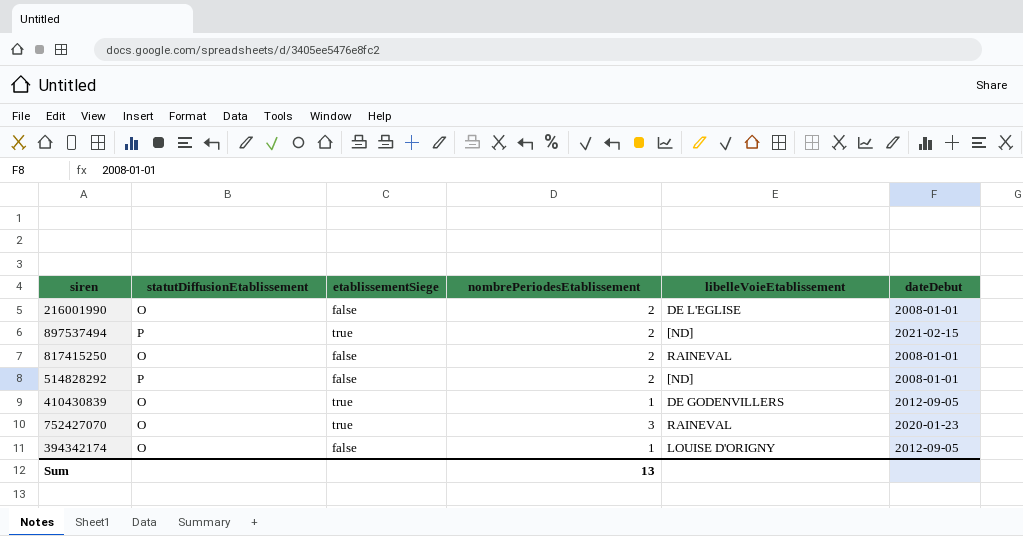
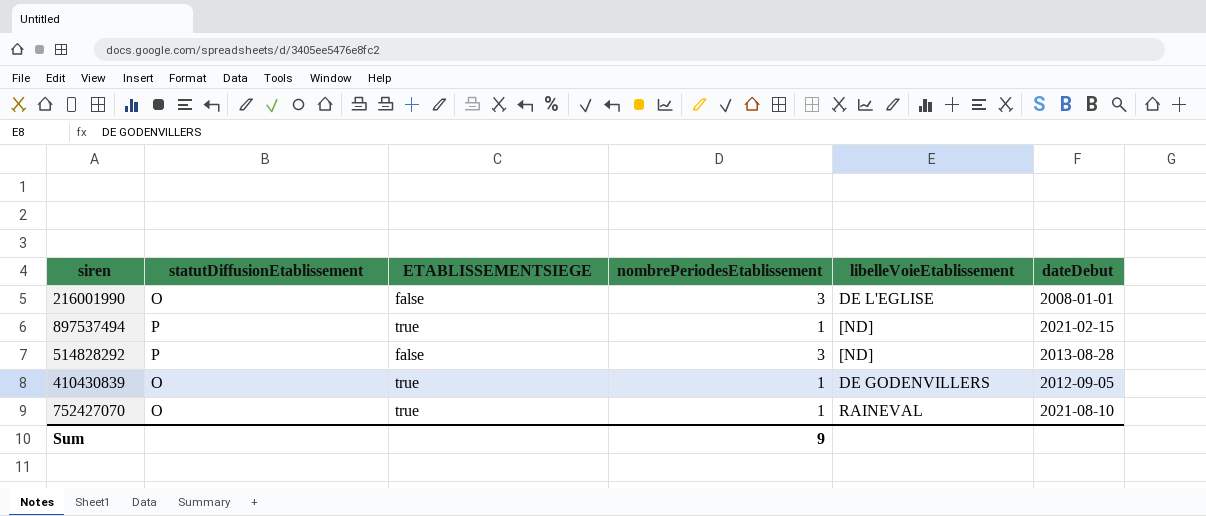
column name: etablissementSiege -> ETABLISSEMENTSIEGE
row 817415250: O | false | 2 | RAINEVAL | 2008-01-01 -> none
row 394342174: O | false | 1 | LOUISE D'ORIGNY | 2012-09-05 -> none
216001990 | nombrePeriodesEtablissement: 2 -> 3
897537494 | nombrePeriodesEtablissement: 2 -> 1
514828292 | nombrePeriodesEtablissement: 2 -> 3
514828292 | dateDebut: 2008-01-01 -> 2013-08-28
752427070 | nombrePeriodesEtablissement: 3 -> 1
752427070 | dateDebut: 2020-01-23 -> 2021-08-10
Sum | nombrePeriodesEtablissement: 13 -> 9

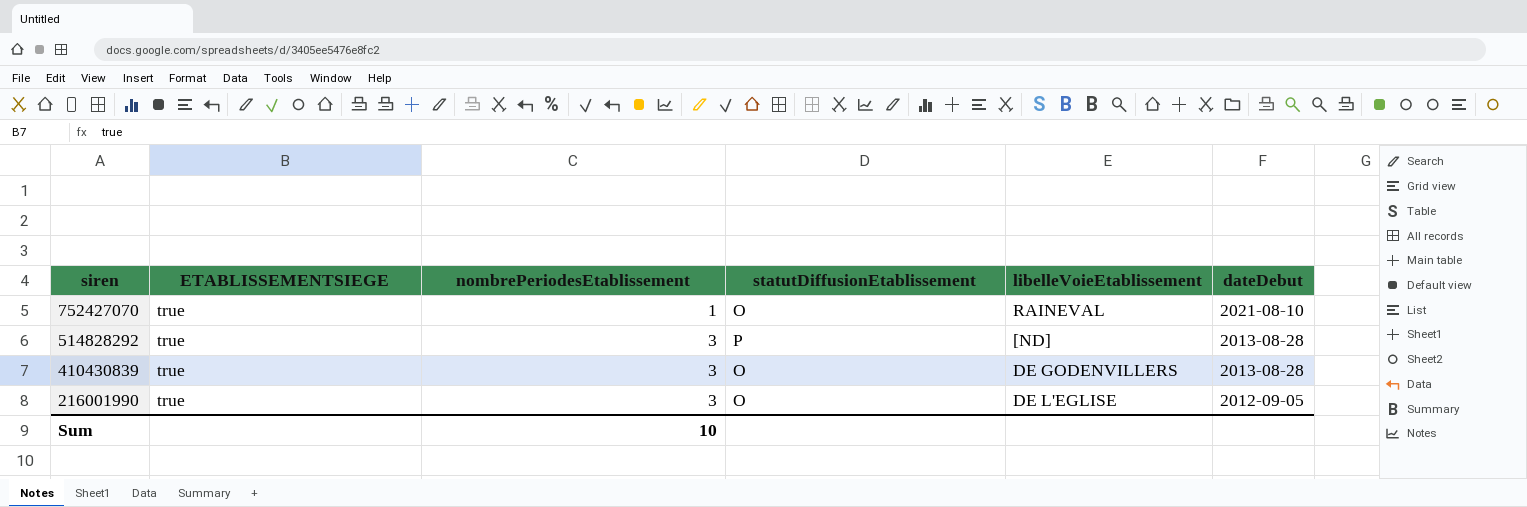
row order: none -> siren descending
column statutDiffusionEtablissement | position: 2 -> 4
row 897537494: P | true | 1 | [ND] | 2021-02-15 -> none
514828292 | ETABLISSEMENTSIEGE: false -> true
410430839 | nombrePeriodesEtablissement: 1 -> 3
410430839 | dateDebut: 2012-09-05 -> 2013-08-28
216001990 | ETABLISSEMENTSIEGE: false -> true
216001990 | dateDebut: 2008-01-01 -> 2012-09-05
Sum | nombrePeriodesEtablissement: 9 -> 10

